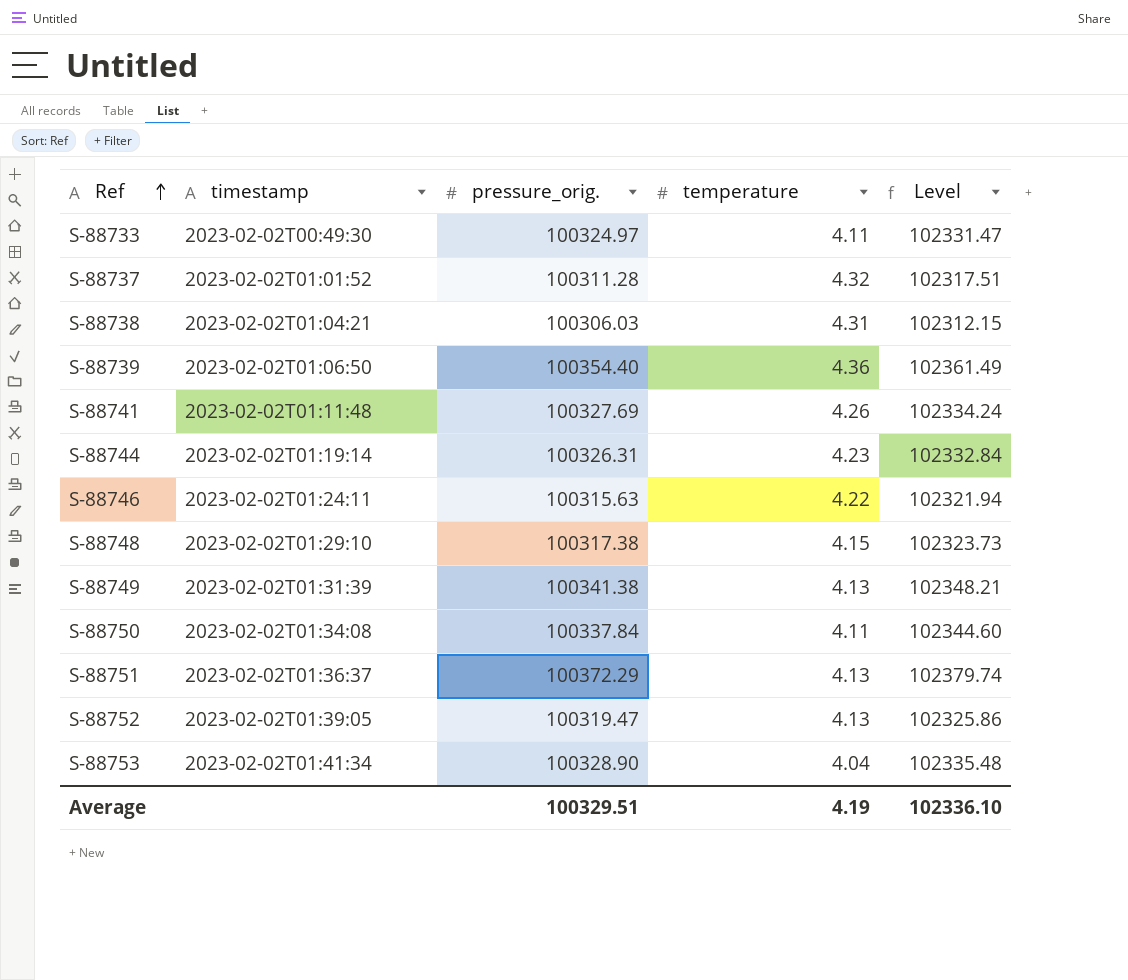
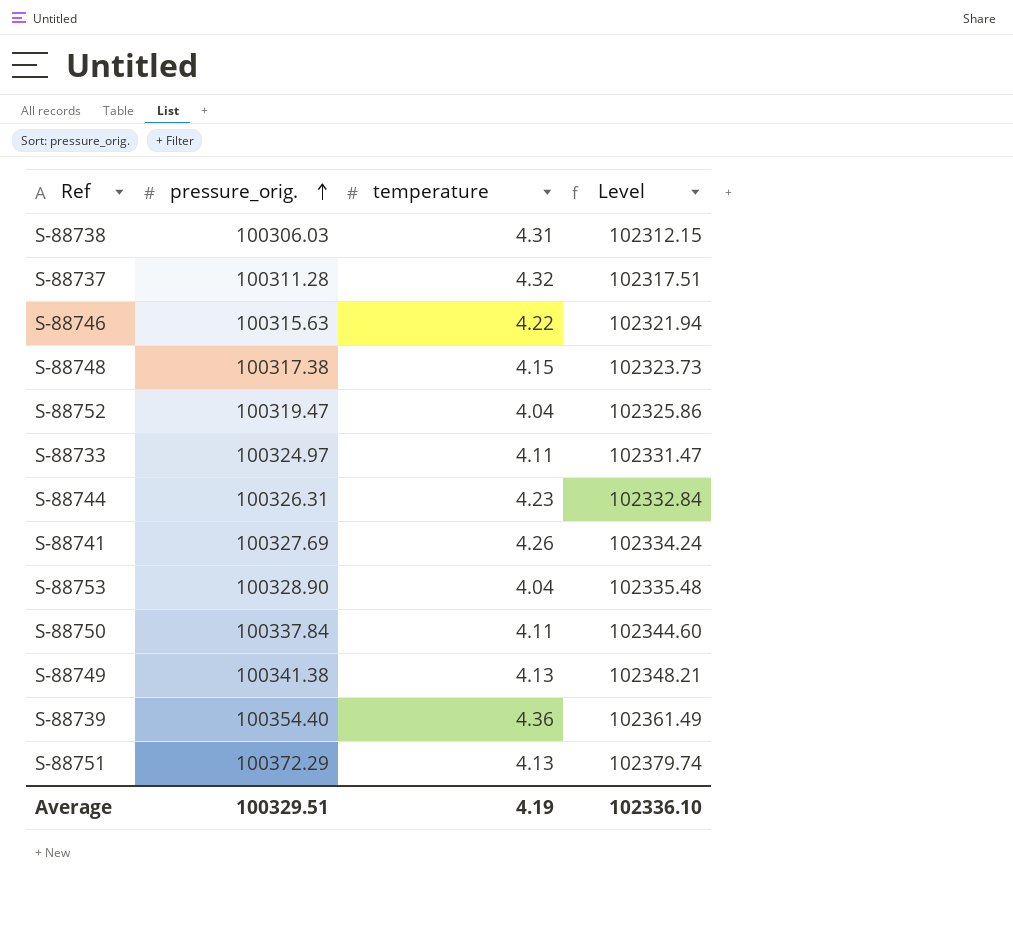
row order: Ref ascending -> pressure_orig. ascending
column timestamp | position: 2 -> none
S-88752 | temperature: 4.13 -> 4.04

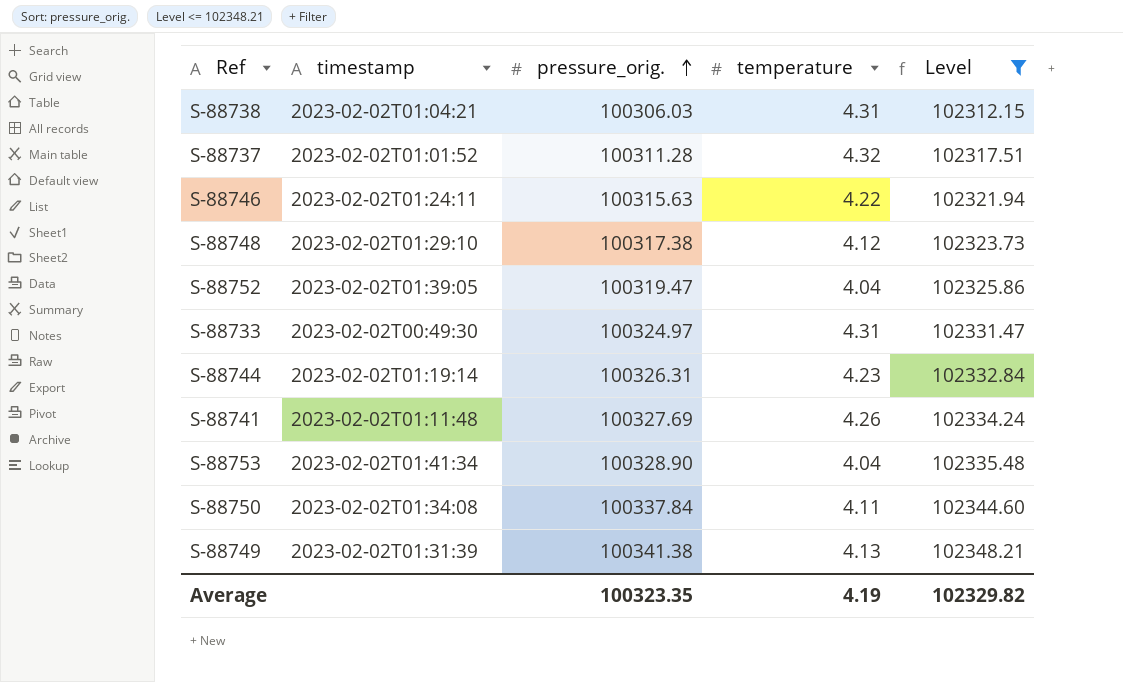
filter: none -> Level <= 102348.21
column timestamp | position: none -> 2
S-88748 | temperature: 4.15 -> 4.12
S-88733 | temperature: 4.11 -> 4.31
Average | pressure_orig.: 100329.51 -> 100323.35
Average | Level: 102336.10 -> 102329.82

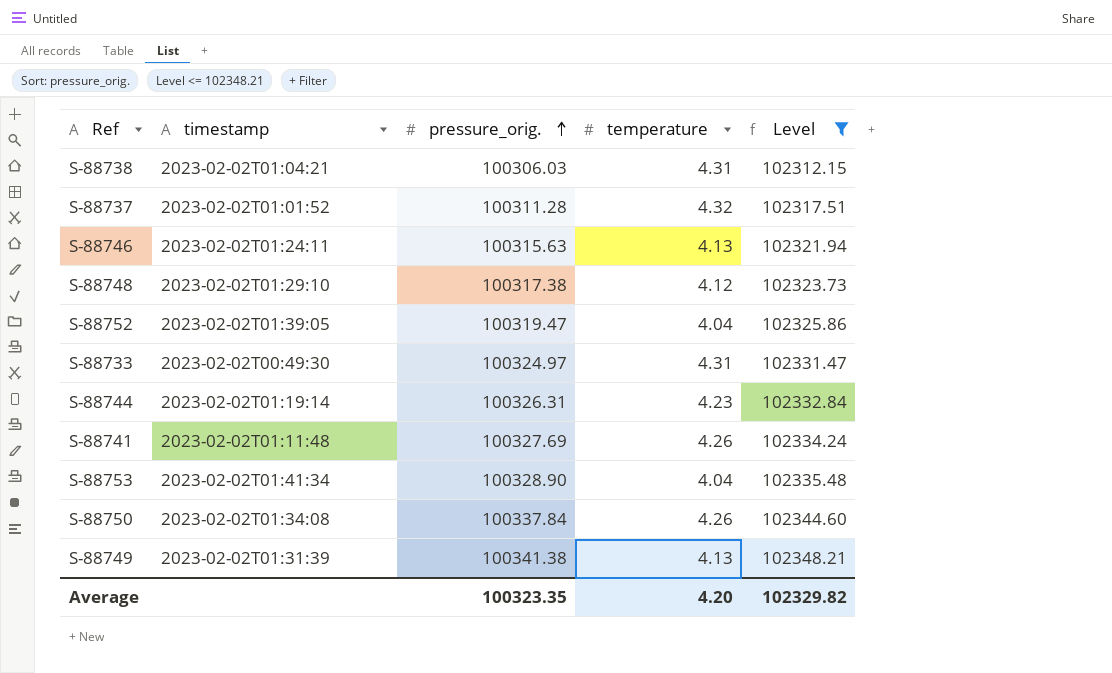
S-88746 | temperature: 4.22 -> 4.13
S-88750 | temperature: 4.11 -> 4.26
Average | temperature: 4.19 -> 4.20

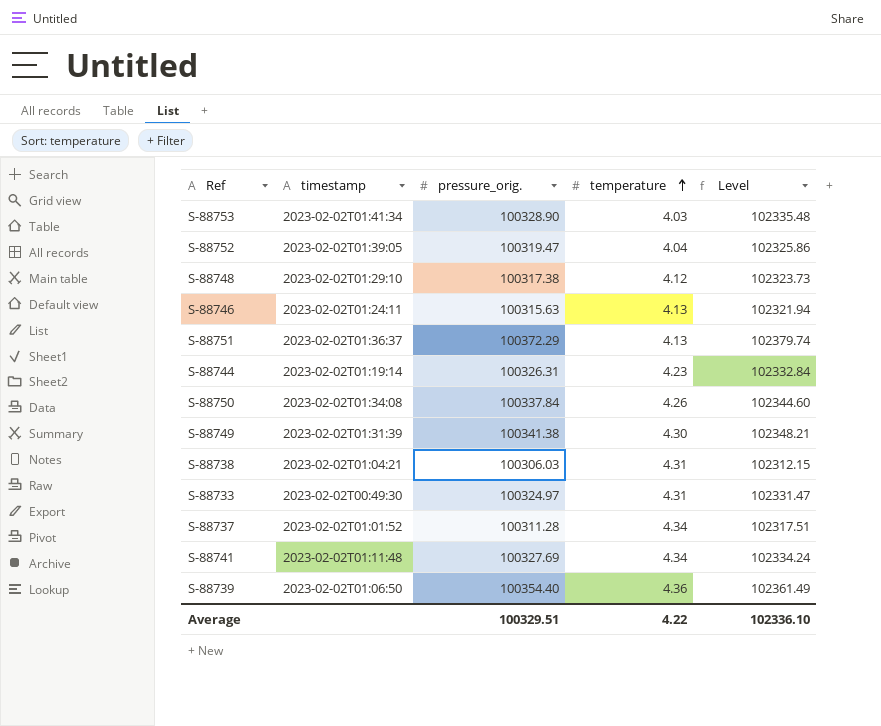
filter: Level <= 102348.21 -> none
row order: pressure_orig. ascending -> temperature ascending
S-88753 | temperature: 4.04 -> 4.03
S-88749 | temperature: 4.13 -> 4.30
S-88737 | temperature: 4.32 -> 4.34
S-88741 | temperature: 4.26 -> 4.34
Average | pressure_orig.: 100323.35 -> 100329.51
Average | temperature: 4.20 -> 4.22
Average | Level: 102329.82 -> 102336.10

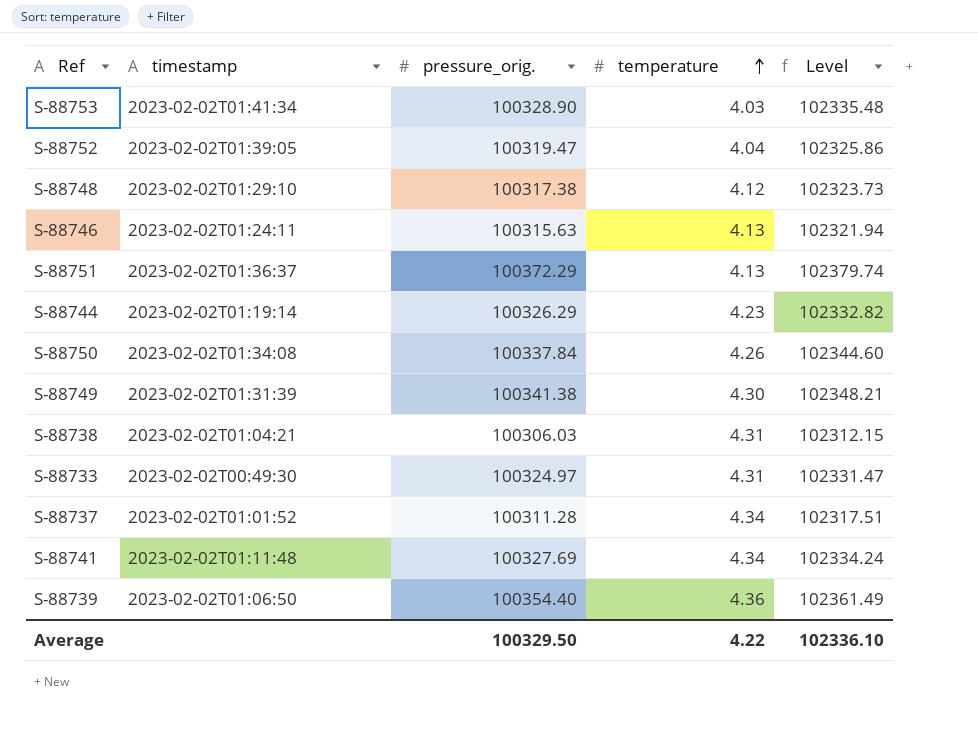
S-88744 | pressure_orig.: 100326.31 -> 100326.29
S-88744 | Level: 102332.84 -> 102332.82
Average | pressure_orig.: 100329.51 -> 100329.50

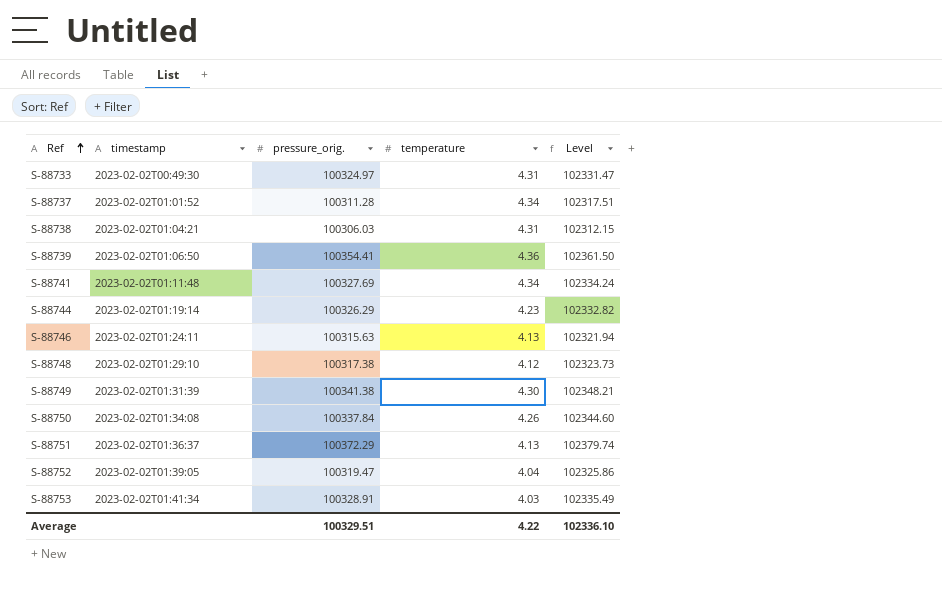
row order: temperature ascending -> Ref ascending
S-88739 | pressure_orig.: 100354.40 -> 100354.41
S-88739 | Level: 102361.49 -> 102361.50
S-88753 | pressure_orig.: 100328.90 -> 100328.91
S-88753 | Level: 102335.48 -> 102335.49
Average | pressure_orig.: 100329.50 -> 100329.51

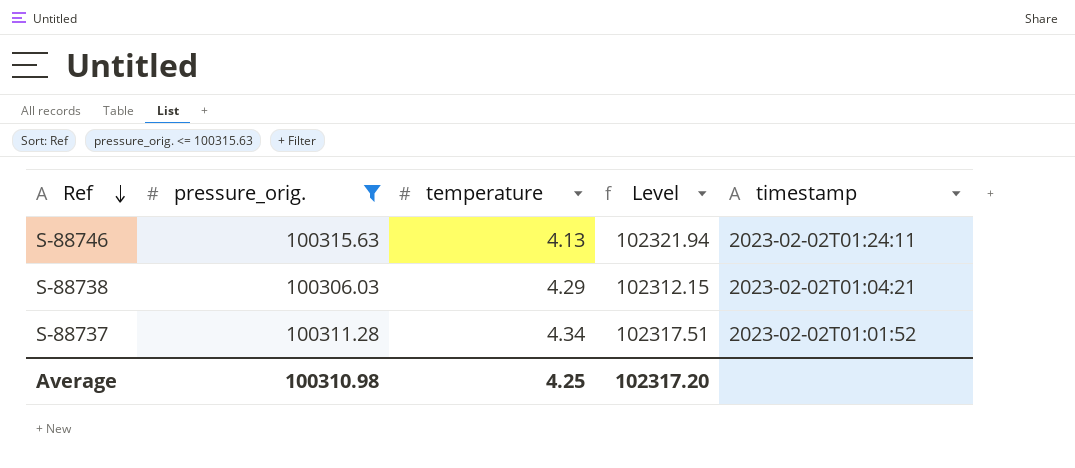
filter: none -> pressure_orig. <= 100315.63
row order: Ref ascending -> Ref descending
column timestamp | position: 2 -> 5
S-88738 | temperature: 4.31 -> 4.29
Average | pressure_orig.: 100329.51 -> 100310.98
Average | temperature: 4.22 -> 4.25
Average | Level: 102336.10 -> 102317.20

